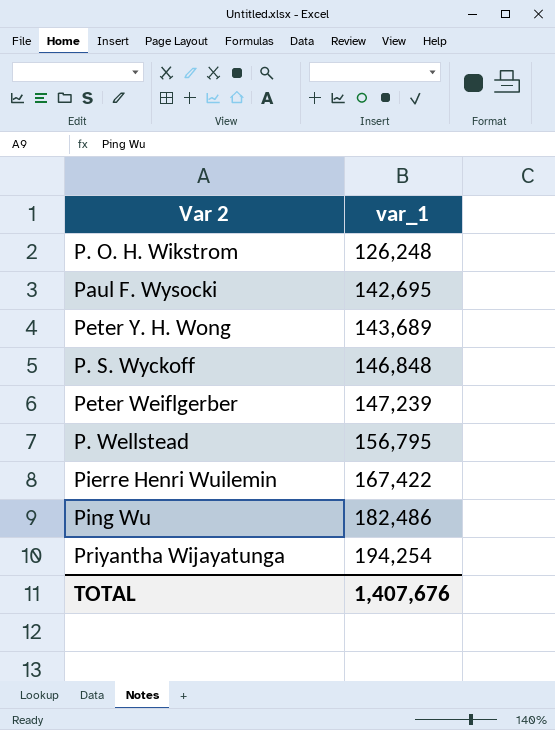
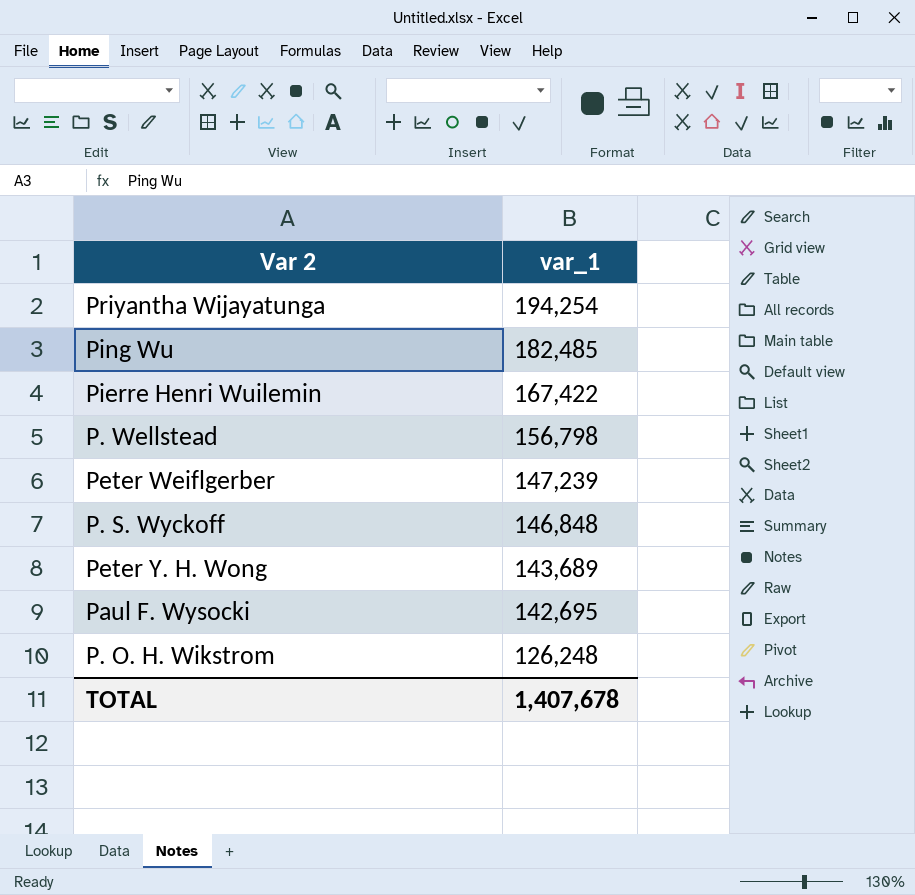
row order: var_1 ascending -> var_1 descending
Ping Wu | var_1: 182,486 -> 182,485
P. Wellstead | var_1: 156,795 -> 156,798
TOTAL | var_1: 1,407,676 -> 1,407,678

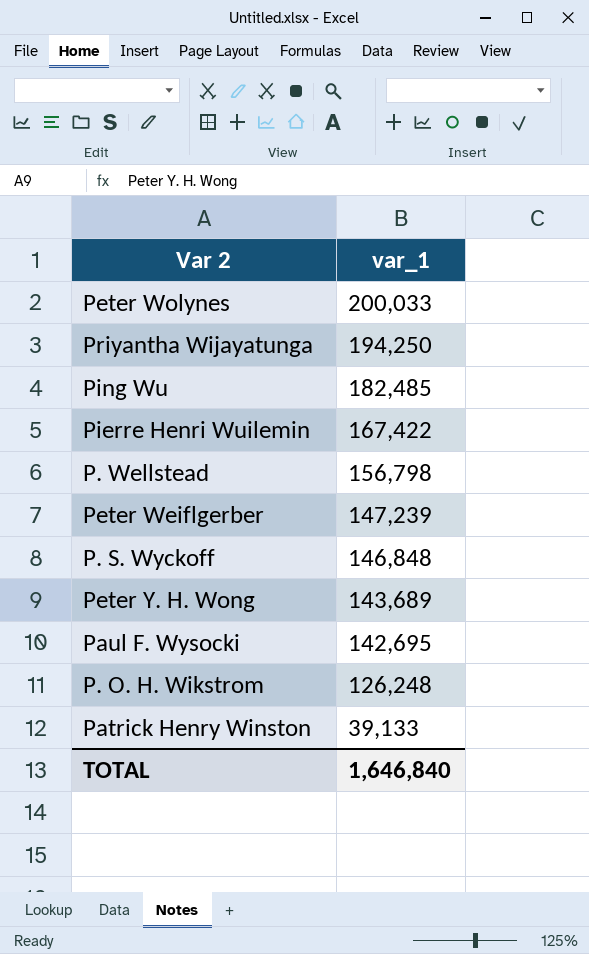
row Peter Wolynes: none -> 200,033
Priyantha Wijayatunga | var_1: 194,254 -> 194,250
row Patrick Henry Winston: none -> 39,133
TOTAL | var_1: 1,407,678 -> 1,646,840

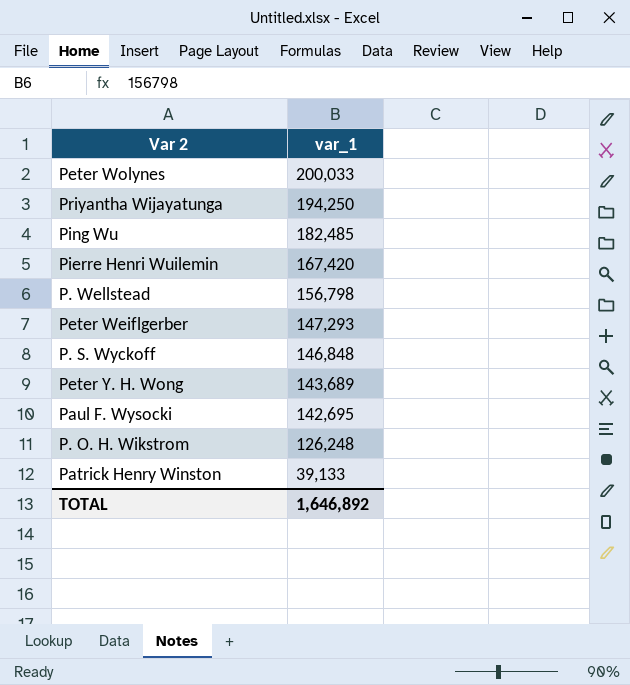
Pierre Henri Wuilemin | var_1: 167,422 -> 167,420
Peter Weiflgerber | var_1: 147,239 -> 147,293
TOTAL | var_1: 1,646,840 -> 1,646,892

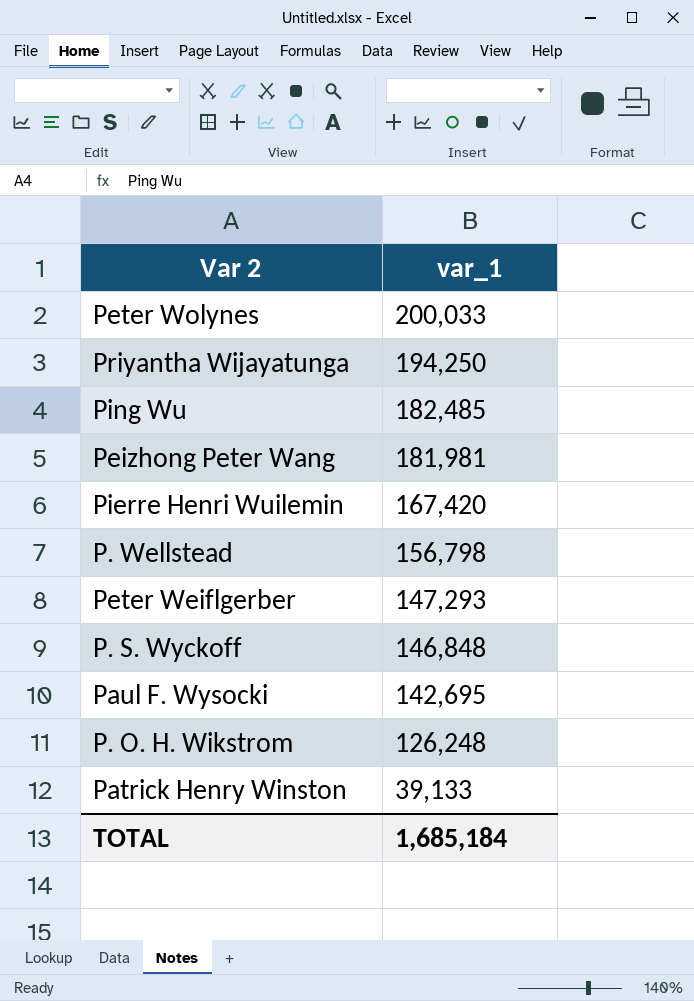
row Peter Y. H. Wong: 143,689 -> none
row Peizhong Peter Wang: none -> 181,981
TOTAL | var_1: 1,646,892 -> 1,685,184

